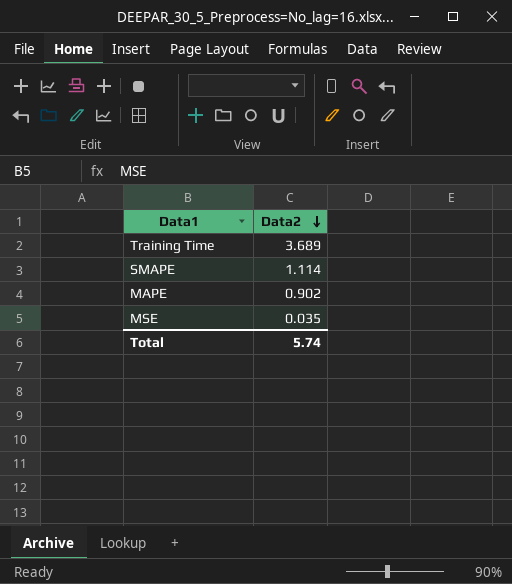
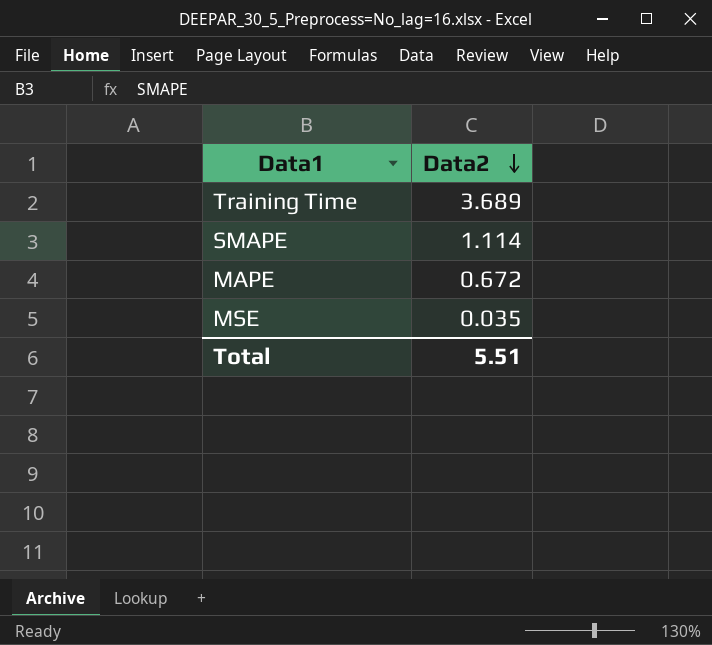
MAPE | Data2: 0.902 -> 0.672
Total | Data2: 5.74 -> 5.51

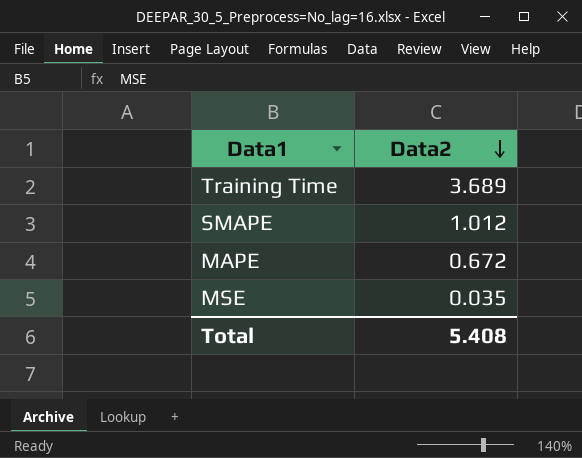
SMAPE | Data2: 1.114 -> 1.012
Total | Data2: 5.51 -> 5.408

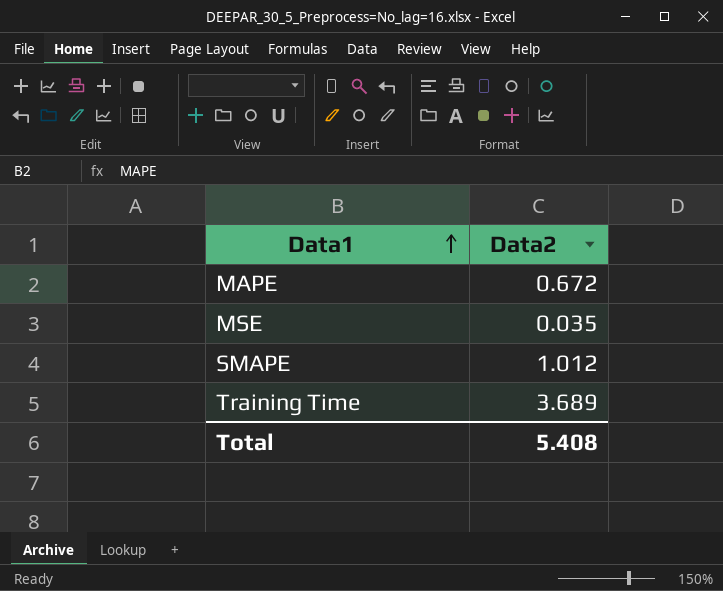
row order: Data2 descending -> Data1 ascending

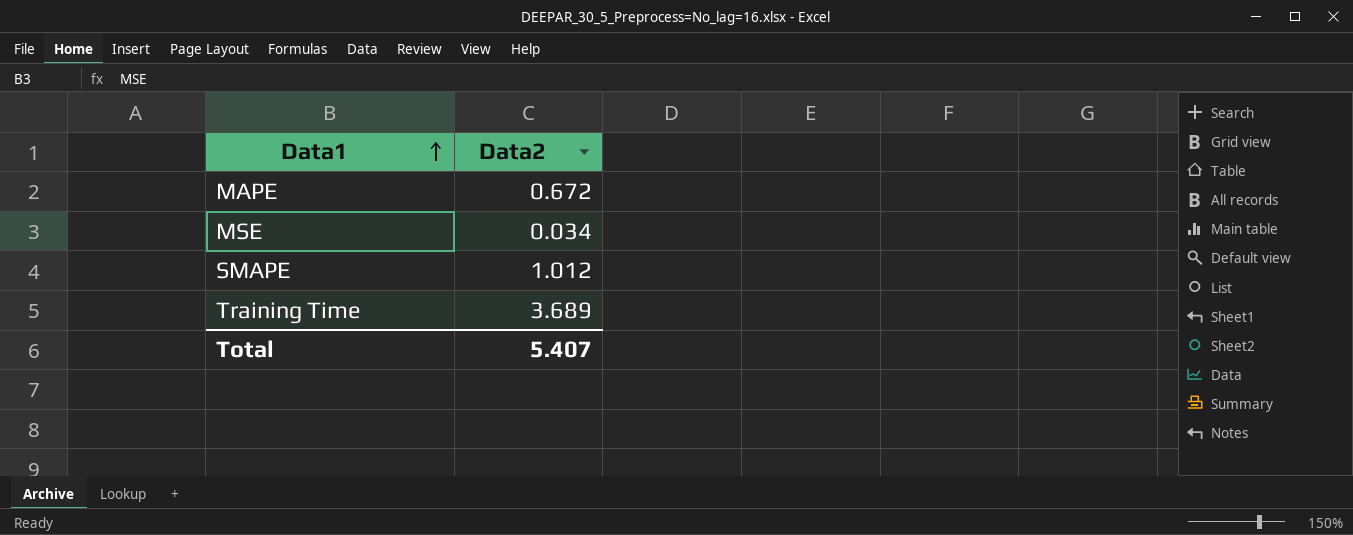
MSE | Data2: 0.035 -> 0.034
Total | Data2: 5.408 -> 5.407

